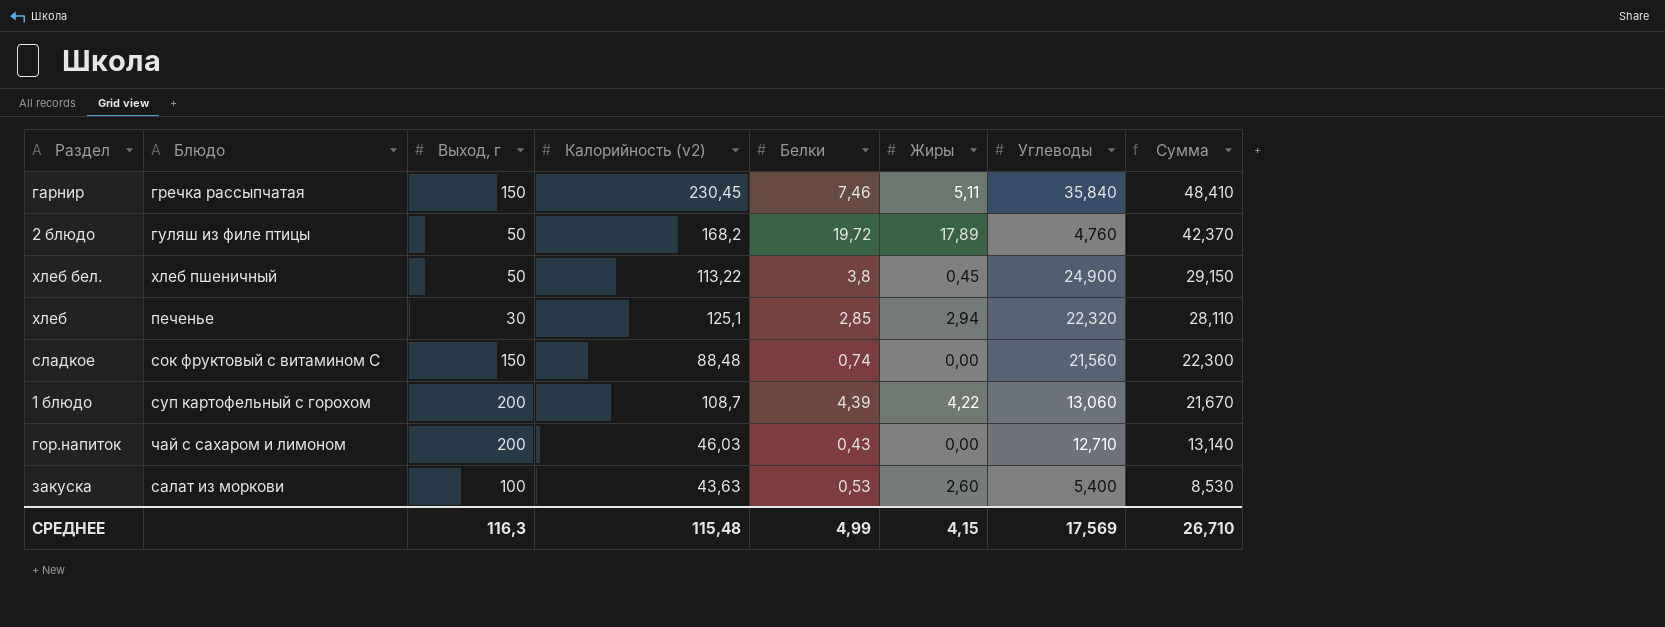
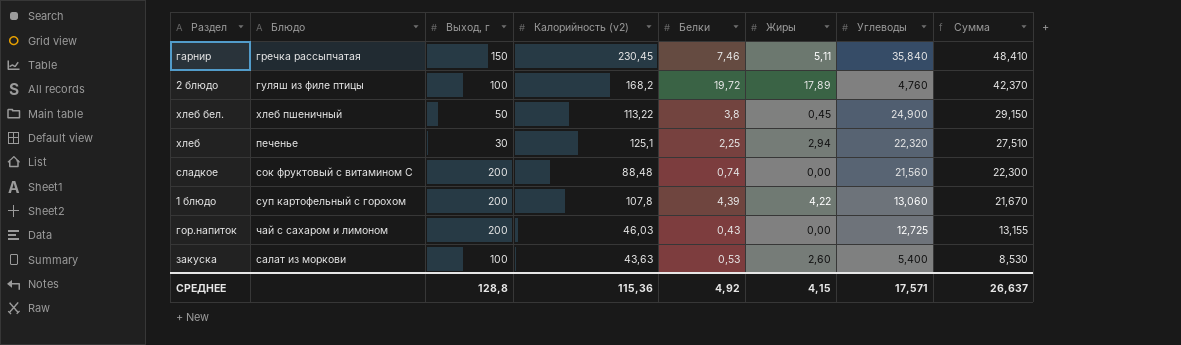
2 блюдо | Выход, г: 50 -> 100
хлеб | Белки: 2,85 -> 2,25
хлеб | Сумма: 28,110 -> 27,510
сладкое | Выход, г: 150 -> 200
1 блюдо | Калорийность (v2): 108,7 -> 107,8
гор.напиток | Углеводы: 12,710 -> 12,725
гор.напиток | Сумма: 13,140 -> 13,155
СРЕДНЕЕ | Выход, г: 116,3 -> 128,8
СРЕДНЕЕ | Калорийность (v2): 115,48 -> 115,36
СРЕДНЕЕ | Белки: 4,99 -> 4,92
СРЕДНЕЕ | Углеводы: 17,569 -> 17,571
СРЕДНЕЕ | Сумма: 26,710 -> 26,637

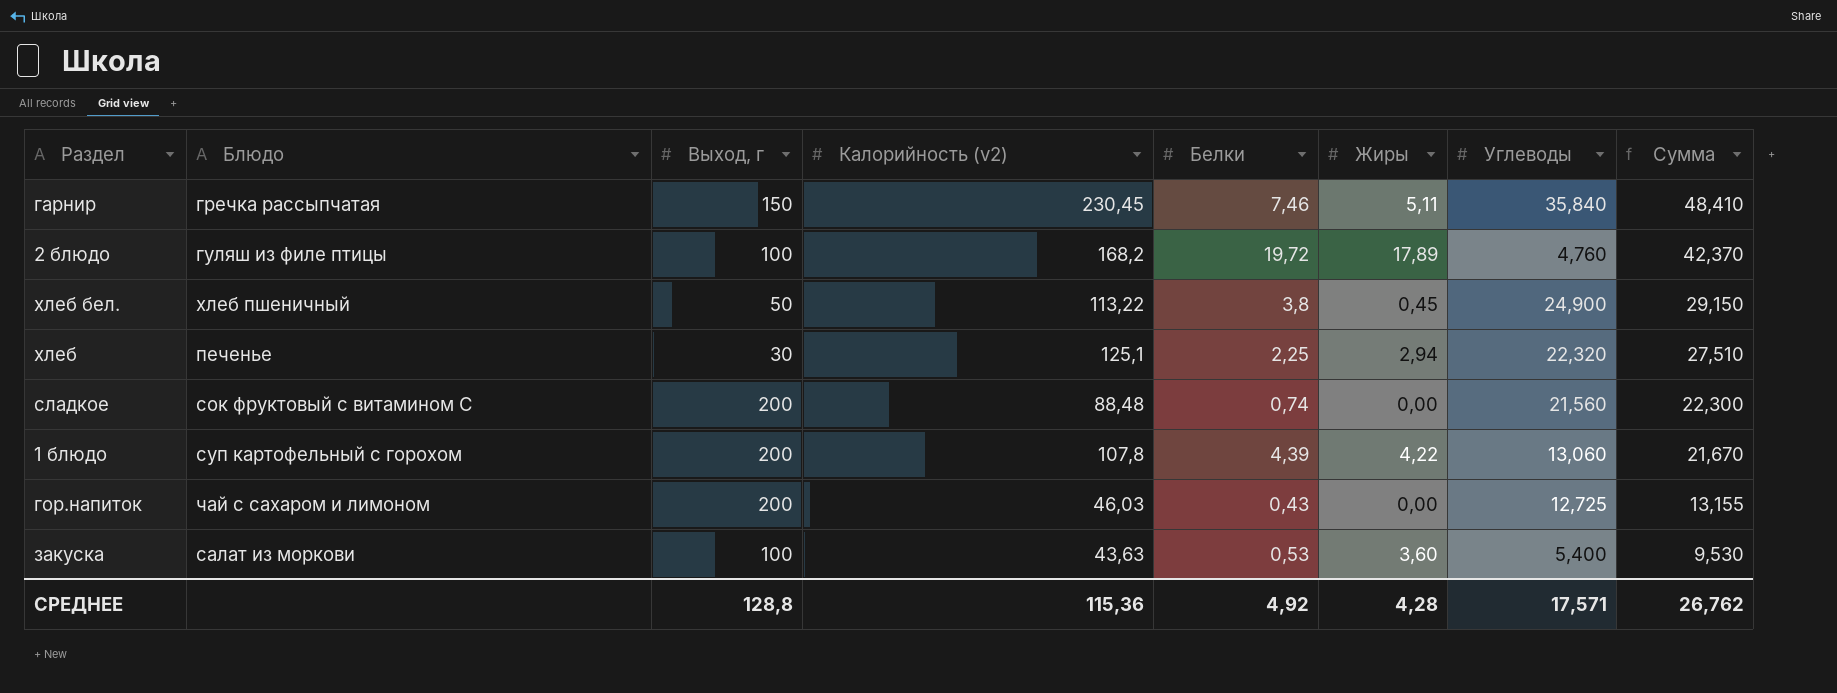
закуска | Жиры: 2,60 -> 3,60
закуска | Сумма: 8,530 -> 9,530
СРЕДНЕЕ | Жиры: 4,15 -> 4,28
СРЕДНЕЕ | Сумма: 26,637 -> 26,762

